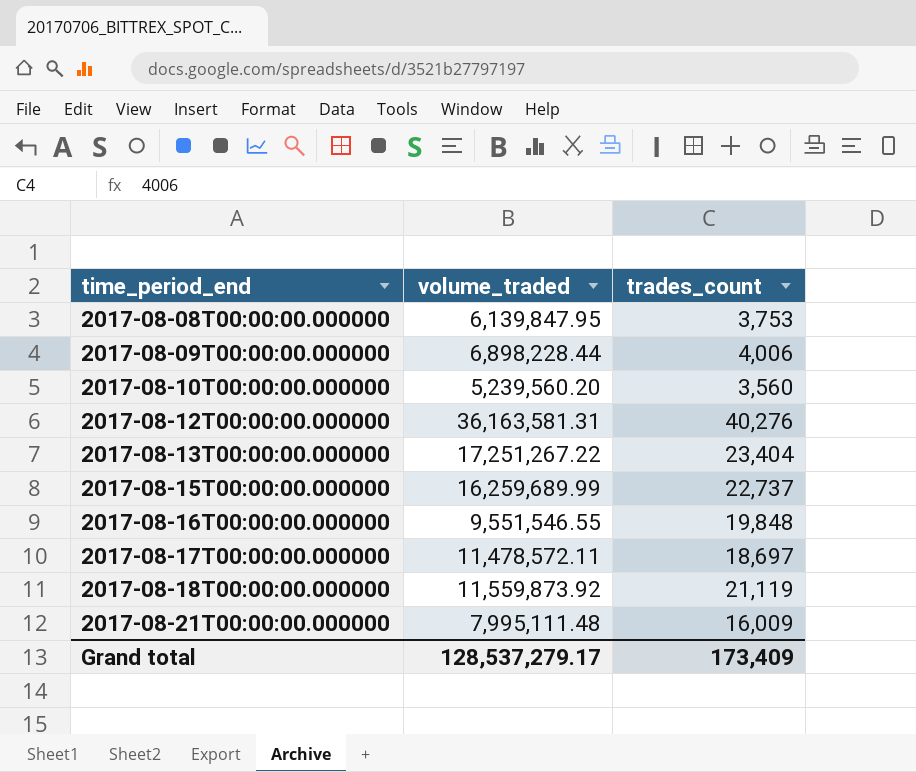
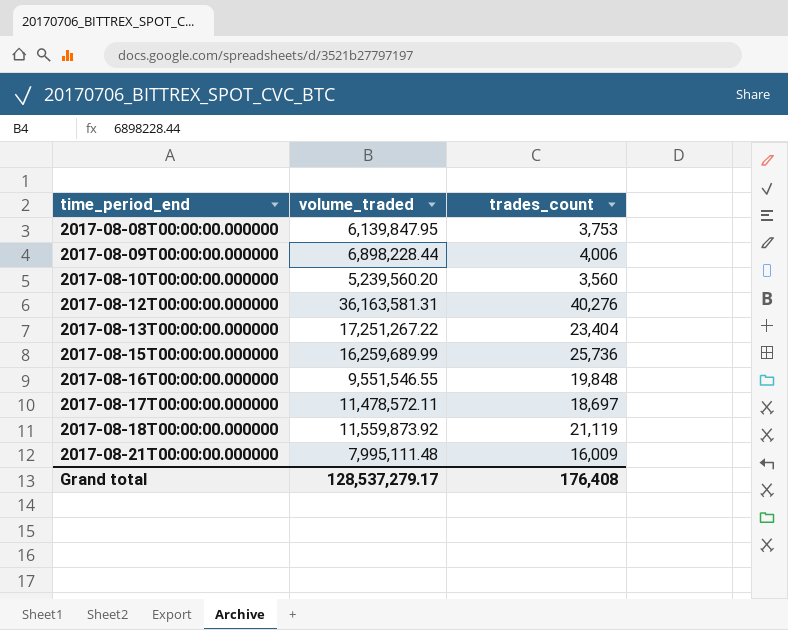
2017-08-15T00:00:00.000000 | trades_count: 22,737 -> 25,736
Grand total | trades_count: 173,409 -> 176,408

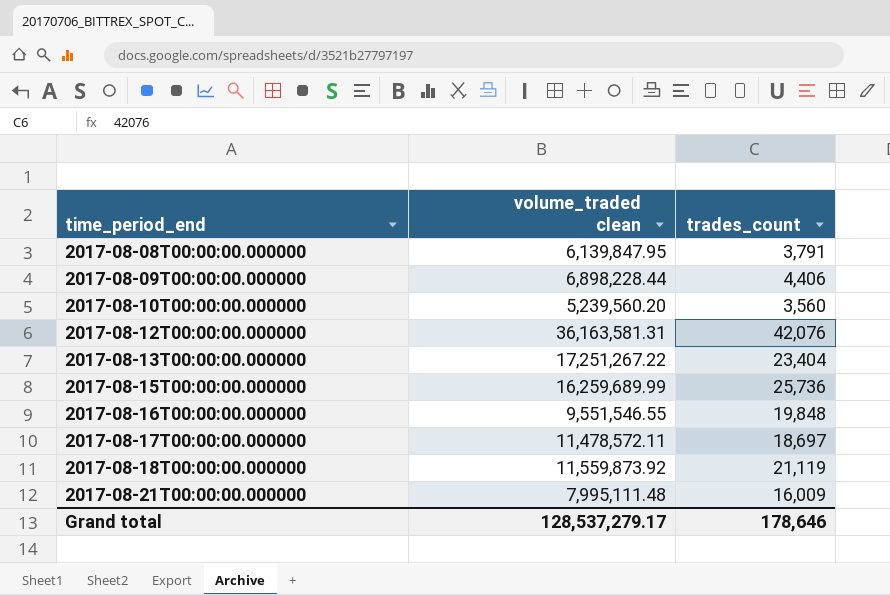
column name: volume_traded -> volume_traded clean
2017-08-08T00:00:00.000000 | trades_count: 3,753 -> 3,791
2017-08-09T00:00:00.000000 | trades_count: 4,006 -> 4,406
2017-08-12T00:00:00.000000 | trades_count: 40,276 -> 42,076
Grand total | trades_count: 176,408 -> 178,646

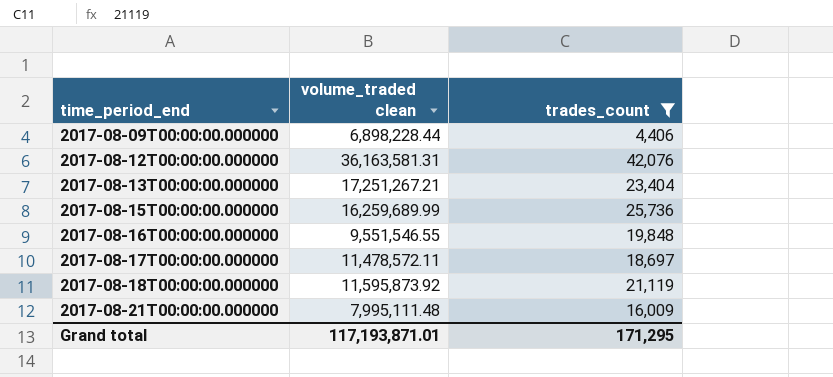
filter: none -> trades_count >= 4,406
2017-08-13T00:00:00.000000 | volume_traded clean: 17,251,267.22 -> 17,251,267.21
2017-08-18T00:00:00.000000 | volume_traded clean: 11,559,873.92 -> 11,595,873.92
Grand total | volume_traded clean: 128,537,279.17 -> 117,193,871.01
Grand total | trades_count: 178,646 -> 171,295

